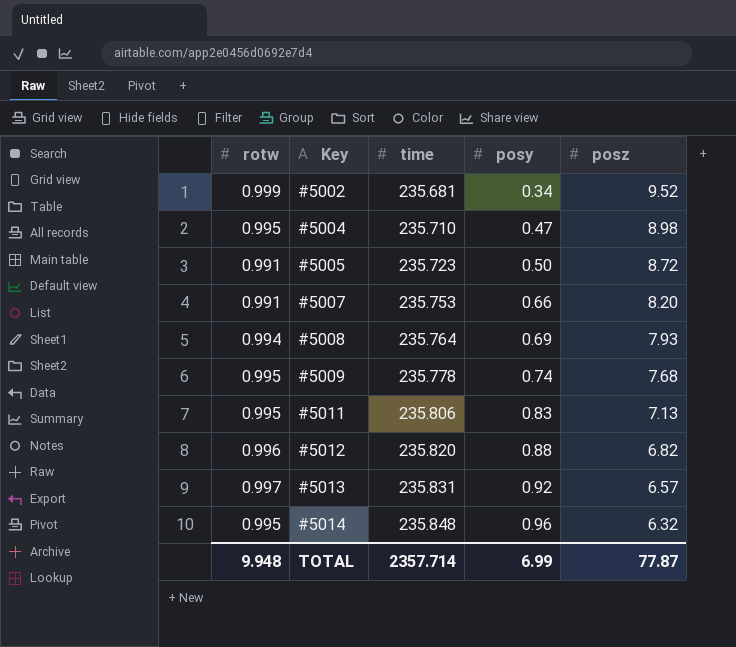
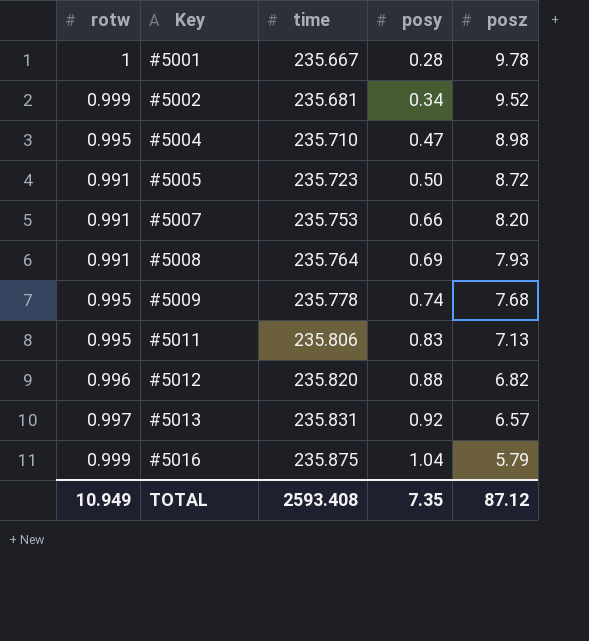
row #5014: 0.995 | 235.848 | 0.96 | 6.32 -> none
row #5001: none -> 1 | 235.667 | 0.28 | 9.78
#5008 | rotw: 0.994 -> 0.991
row #5016: none -> 0.999 | 235.875 | 1.04 | 5.79
TOTAL | rotw: 9.948 -> 10.949
TOTAL | time: 2357.714 -> 2593.408
TOTAL | posy: 6.99 -> 7.35
TOTAL | posz: 77.87 -> 87.12

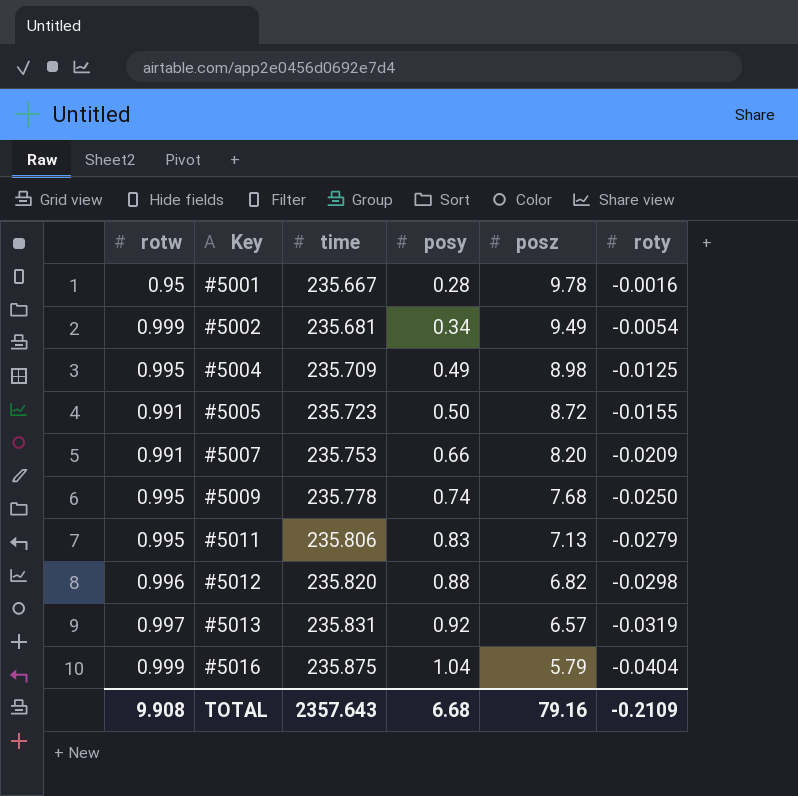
column roty | position: none -> 6
row #5008: 0.991 | 235.764 | 0.69 | 7.93 -> none
#5001 | rotw: 1 -> 0.95
#5002 | posz: 9.52 -> 9.49
#5004 | time: 235.710 -> 235.709
#5004 | posy: 0.47 -> 0.49
TOTAL | rotw: 10.949 -> 9.908
TOTAL | time: 2593.408 -> 2357.643
TOTAL | posy: 7.35 -> 6.68
TOTAL | posz: 87.12 -> 79.16

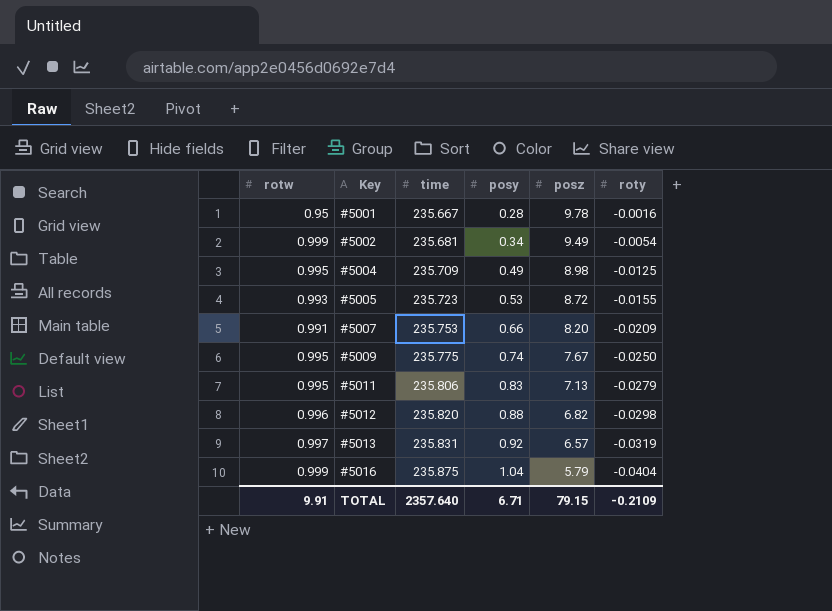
#5005 | rotw: 0.991 -> 0.993
#5005 | posy: 0.50 -> 0.53
#5009 | time: 235.778 -> 235.775
#5009 | posz: 7.68 -> 7.67
TOTAL | rotw: 9.908 -> 9.91
TOTAL | time: 2357.643 -> 2357.640
TOTAL | posy: 6.68 -> 6.71
TOTAL | posz: 79.16 -> 79.15

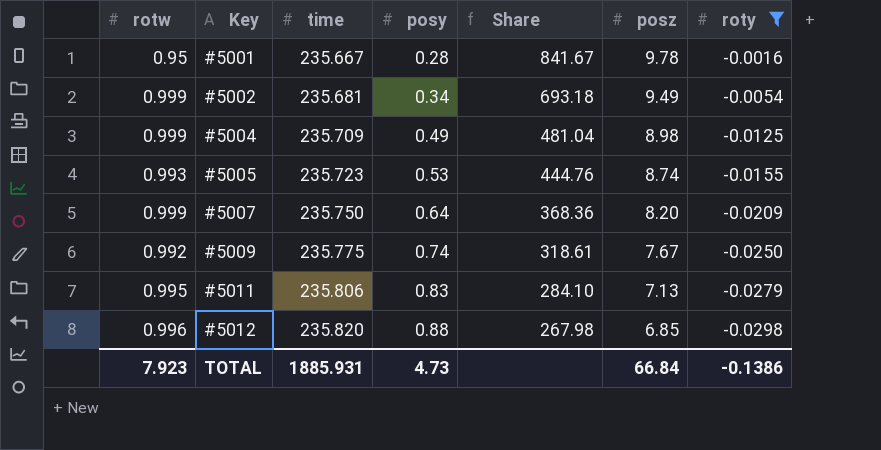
filter: none -> roty >= -0.0298
column Share | formula: none -> [time] / [posy]
#5004 | rotw: 0.995 -> 0.999
#5005 | posz: 8.72 -> 8.74
#5007 | rotw: 0.991 -> 0.999
#5007 | time: 235.753 -> 235.750
#5007 | posy: 0.66 -> 0.64
#5009 | rotw: 0.995 -> 0.992
#5012 | posz: 6.82 -> 6.85
TOTAL | rotw: 9.91 -> 7.923
TOTAL | time: 2357.640 -> 1885.931
TOTAL | posy: 6.71 -> 4.73
TOTAL | posz: 79.15 -> 66.84
TOTAL | roty: -0.2109 -> -0.1386

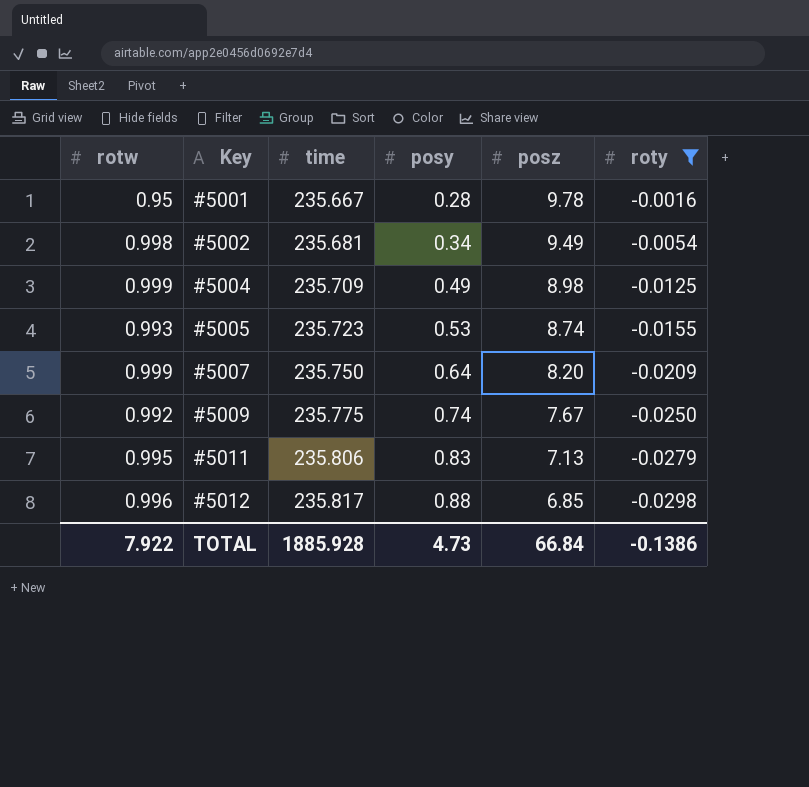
column Share | formula: [time] / [posy] -> none
#5002 | rotw: 0.999 -> 0.998
#5012 | time: 235.820 -> 235.817
TOTAL | rotw: 7.923 -> 7.922
TOTAL | time: 1885.931 -> 1885.928

